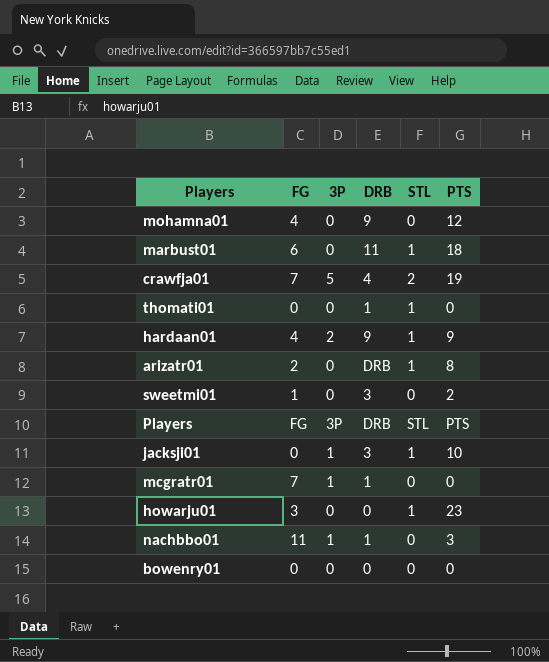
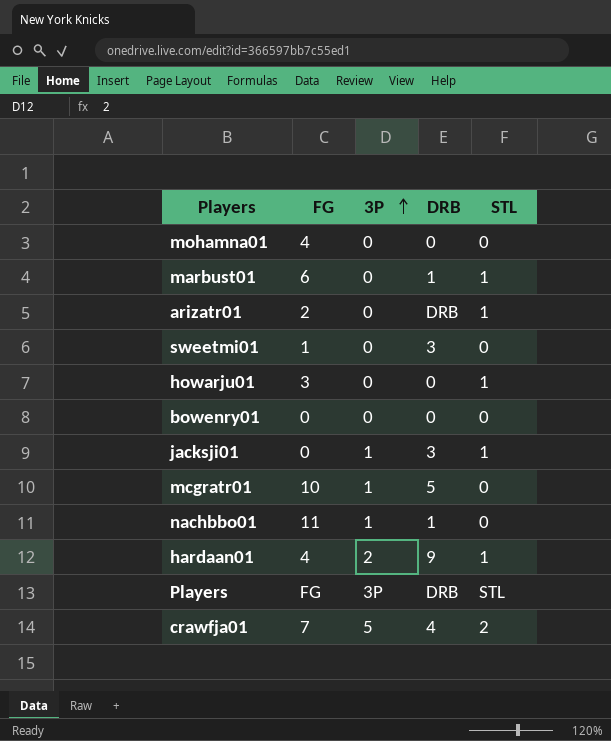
row order: none -> 3P ascending
column PTS | position: 6 -> none
row thomati01: 0 | 0 | 1 | 1 | 0 -> none
mohamna01 | DRB: 9 -> 0
marbust01 | DRB: 11 -> 1
mcgratr01 | FG: 7 -> 10
mcgratr01 | DRB: 1 -> 5

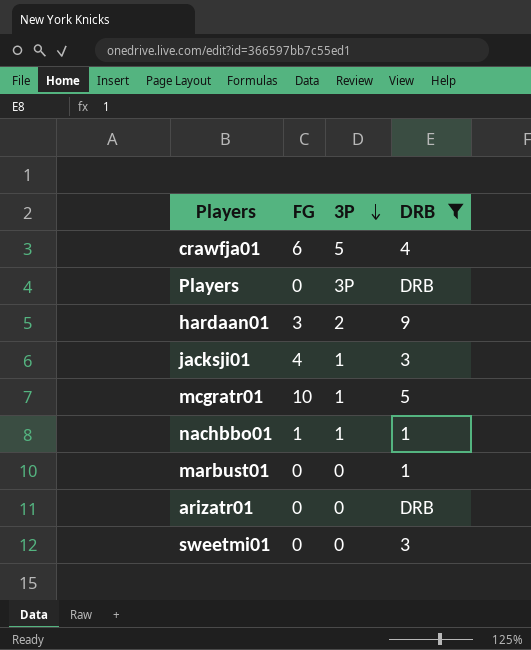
filter: none -> DRB != 0
row order: 3P ascending -> 3P descending
column STL | position: 5 -> none
crawfja01 | FG: 7 -> 6
Players | FG: FG -> 0
hardaan01 | FG: 4 -> 3
jacksji01 | FG: 0 -> 4
nachbbo01 | FG: 11 -> 1
marbust01 | FG: 6 -> 0
arizatr01 | FG: 2 -> 0
sweetmi01 | FG: 1 -> 0

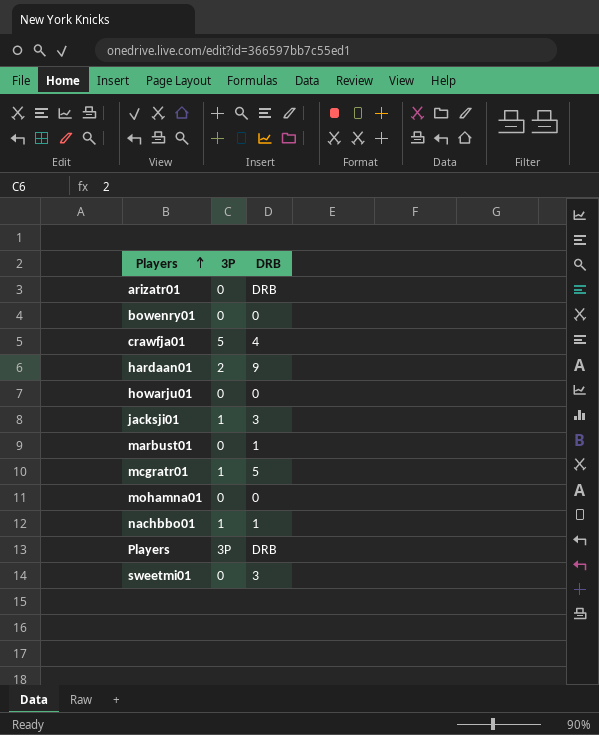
filter: DRB != 0 -> none
row order: 3P descending -> Players ascending
column FG | position: 2 -> none

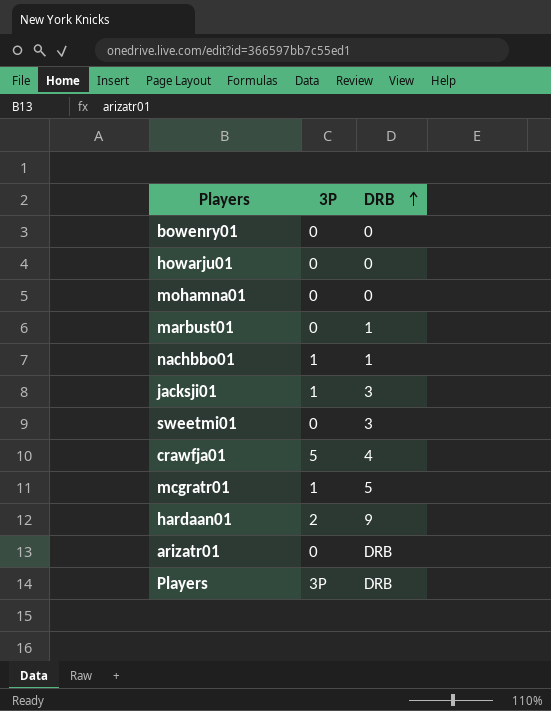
row order: Players ascending -> DRB ascending

